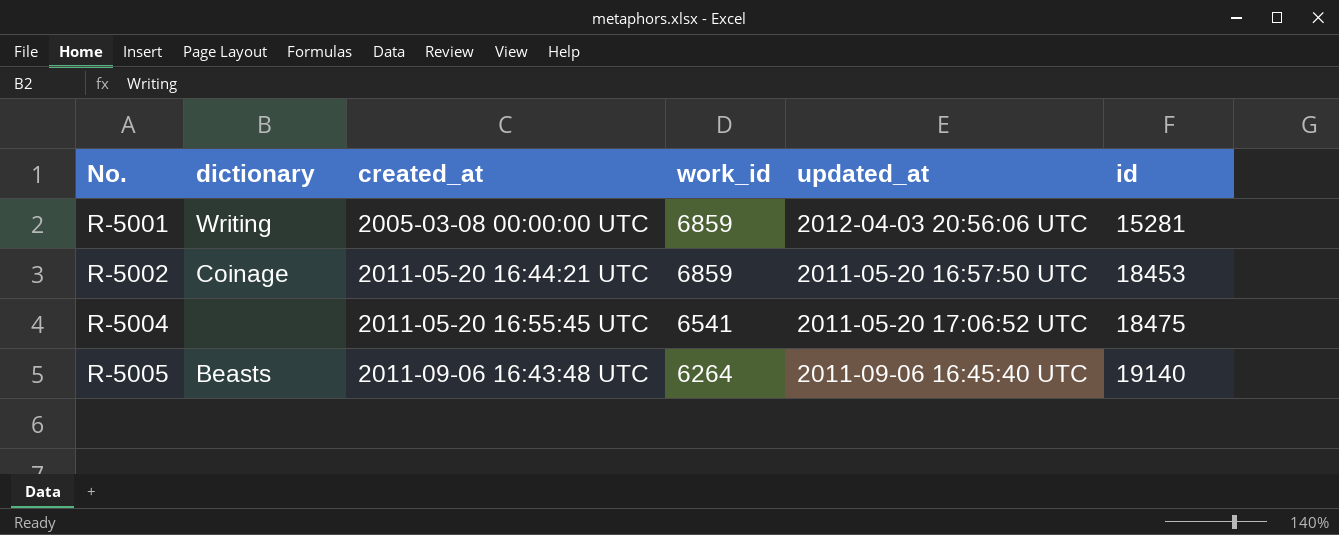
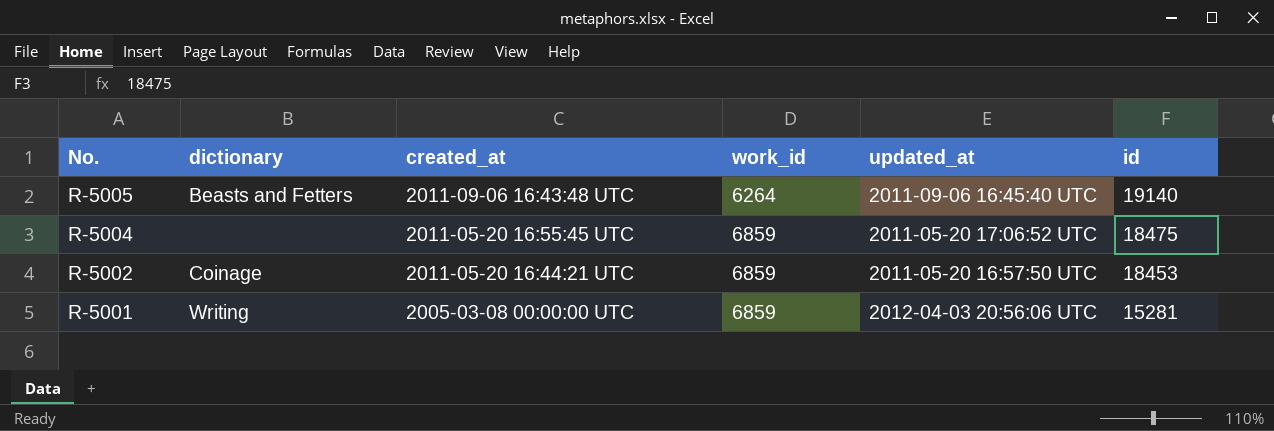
row order: No. ascending -> No. descending
R-5005 | dictionary: Beasts -> Beasts and Fetters
R-5004 | work_id: 6541 -> 6859

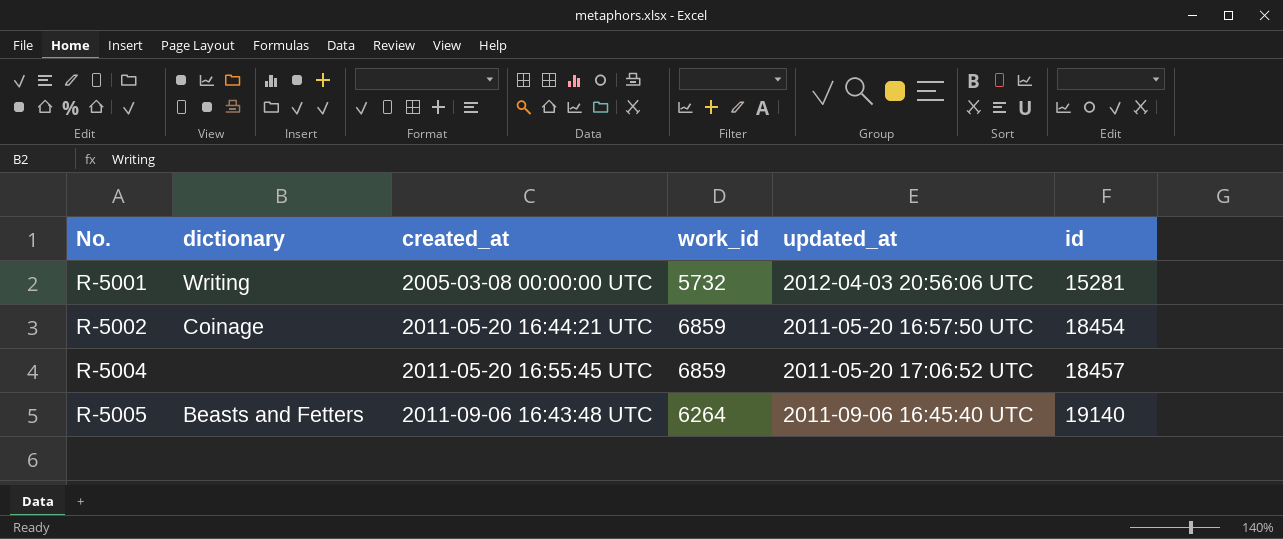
row order: No. descending -> No. ascending
R-5001 | work_id: 6859 -> 5732
R-5002 | id: 18453 -> 18454
R-5004 | id: 18475 -> 18457

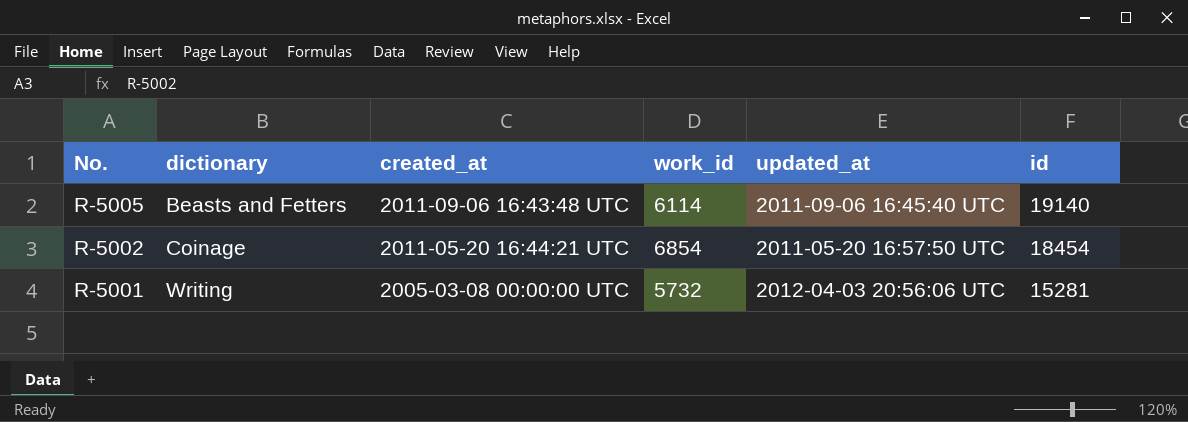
row order: No. ascending -> No. descending
row R-5004: none | 2011-05-20 16:55:45 UTC | 6859 | 2011-05-20 17:06:52 UTC | 18457 -> none
R-5005 | work_id: 6264 -> 6114
R-5002 | work_id: 6859 -> 6854

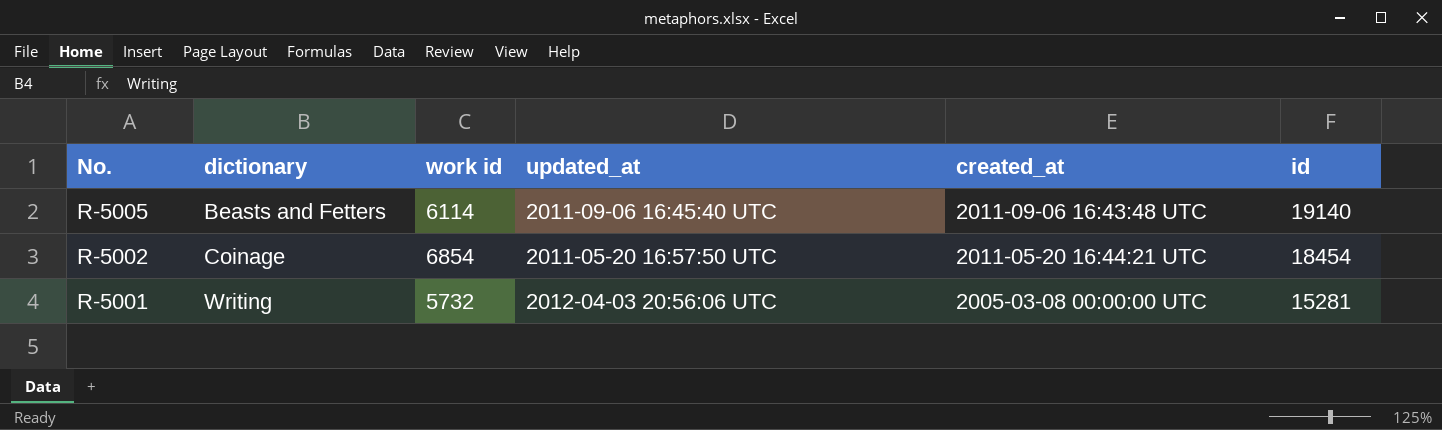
column name: work_id -> work id
column created_at | position: 3 -> 5

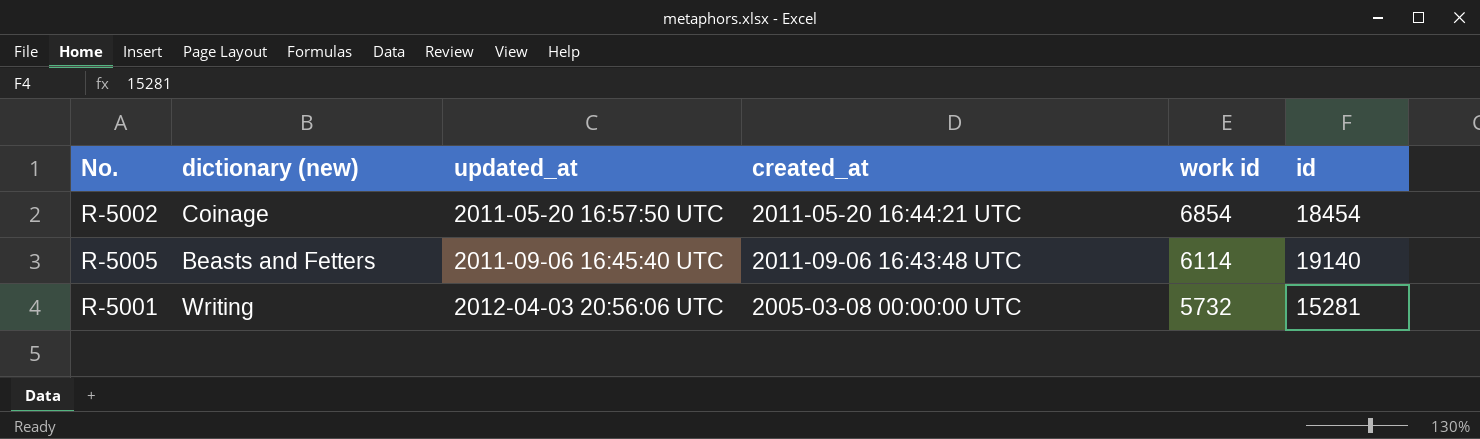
row order: No. descending -> updated_at ascending
column name: dictionary -> dictionary (new)
column work id | position: 3 -> 5

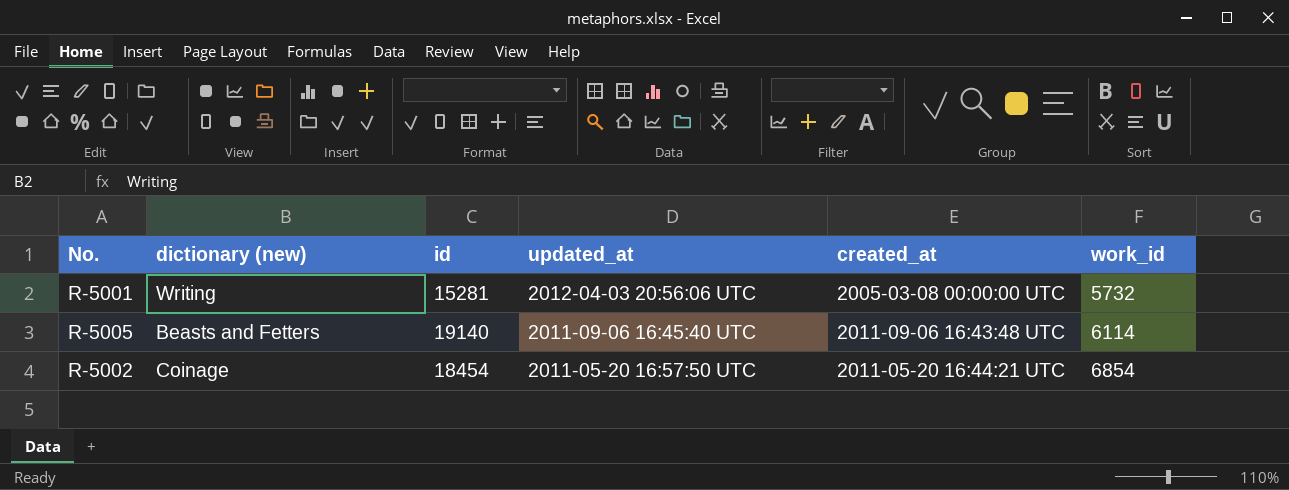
row order: updated_at ascending -> updated_at descending
column id | position: 6 -> 3
column name: work id -> work_id

